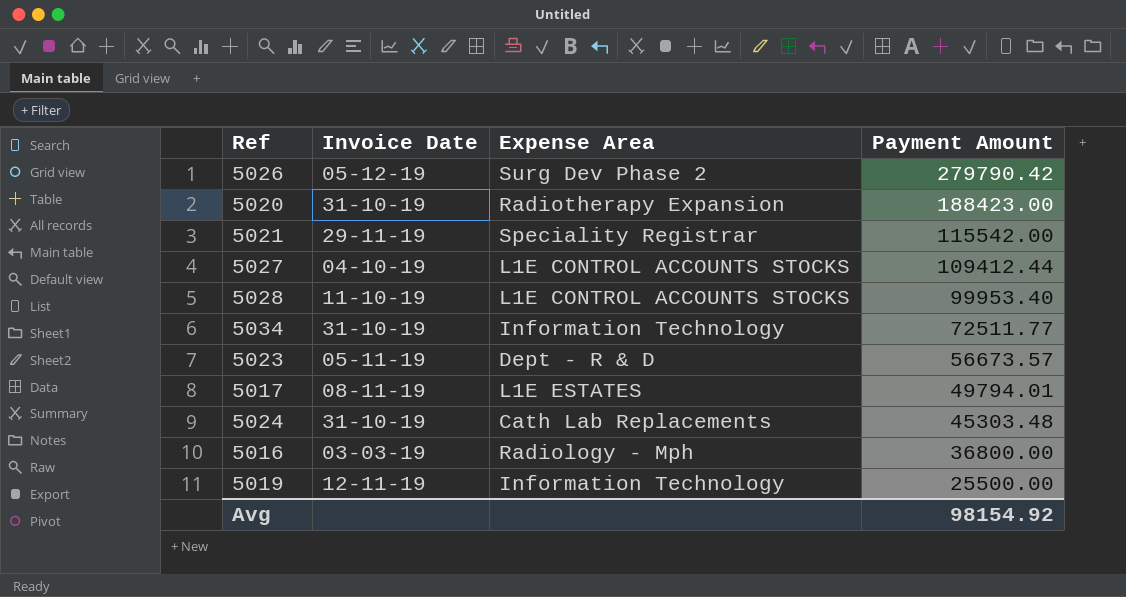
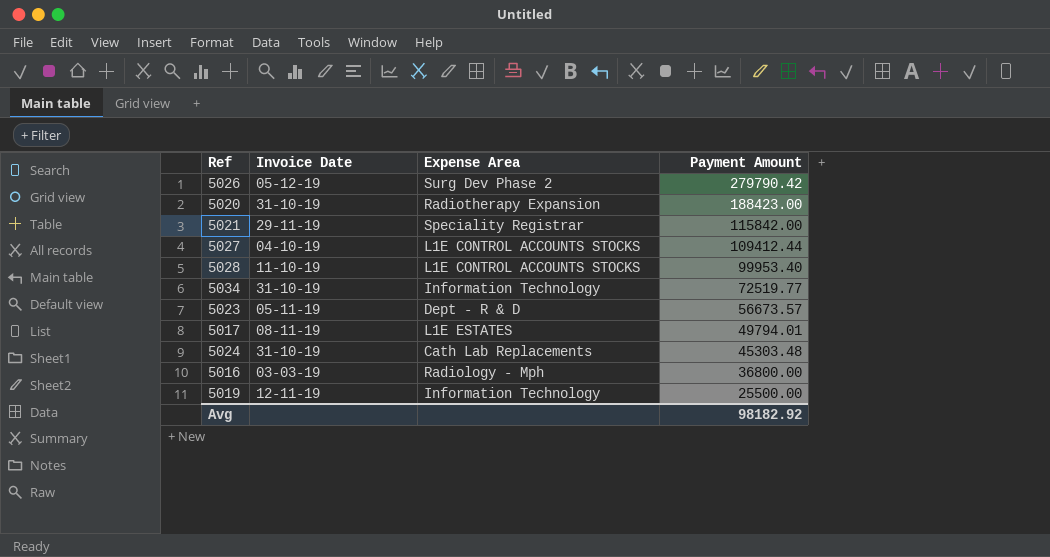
5021 | Payment Amount: 115542.00 -> 115842.00
5034 | Payment Amount: 72511.77 -> 72519.77
Avg | Payment Amount: 98154.92 -> 98182.92

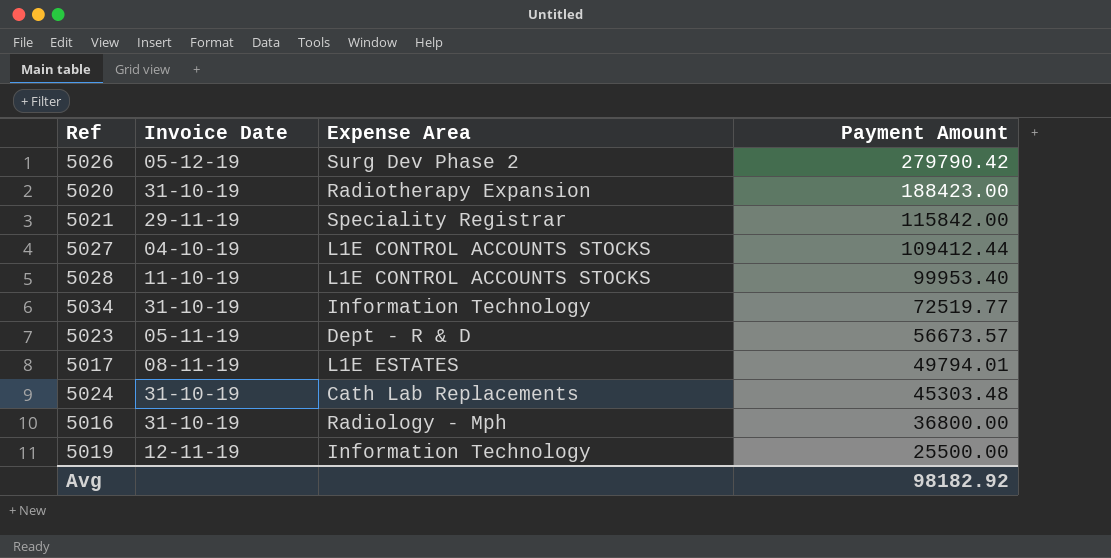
5016 | Invoice Date: 03-03-19 -> 31-10-19

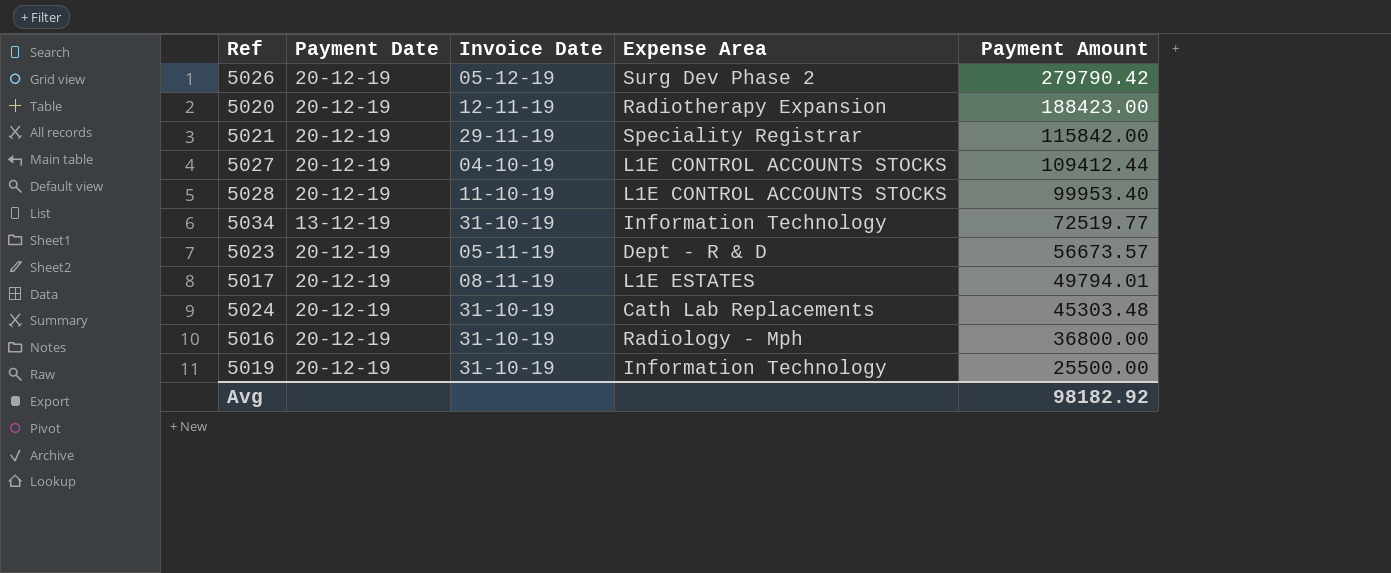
column Payment Date | position: none -> 2
5020 | Invoice Date: 31-10-19 -> 12-11-19
5019 | Invoice Date: 12-11-19 -> 31-10-19

